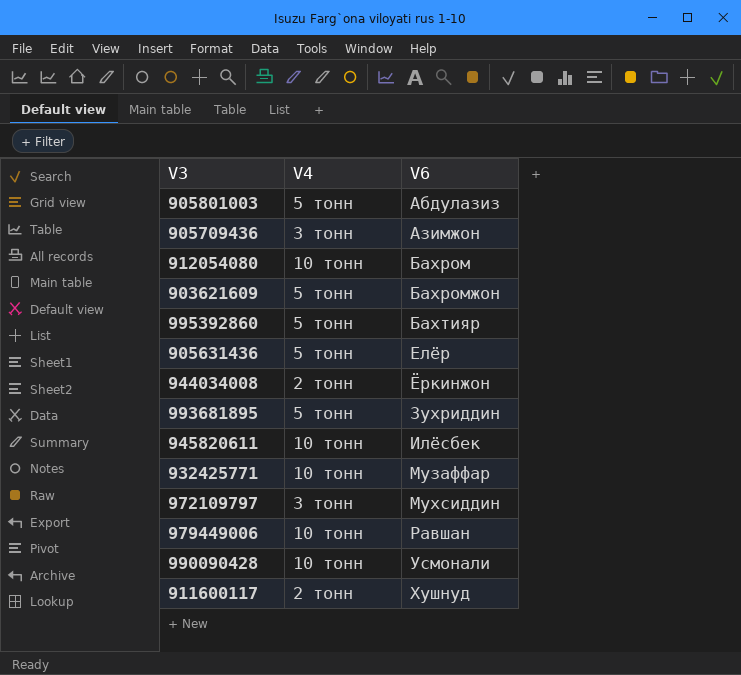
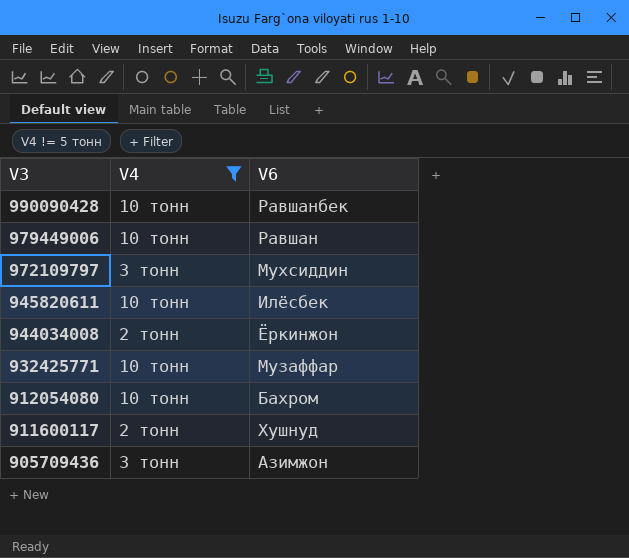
filter: none -> V4 != 5 тонн
row order: V6 ascending -> V3 descending
990090428 | V6: Усмонали -> Равшанбек

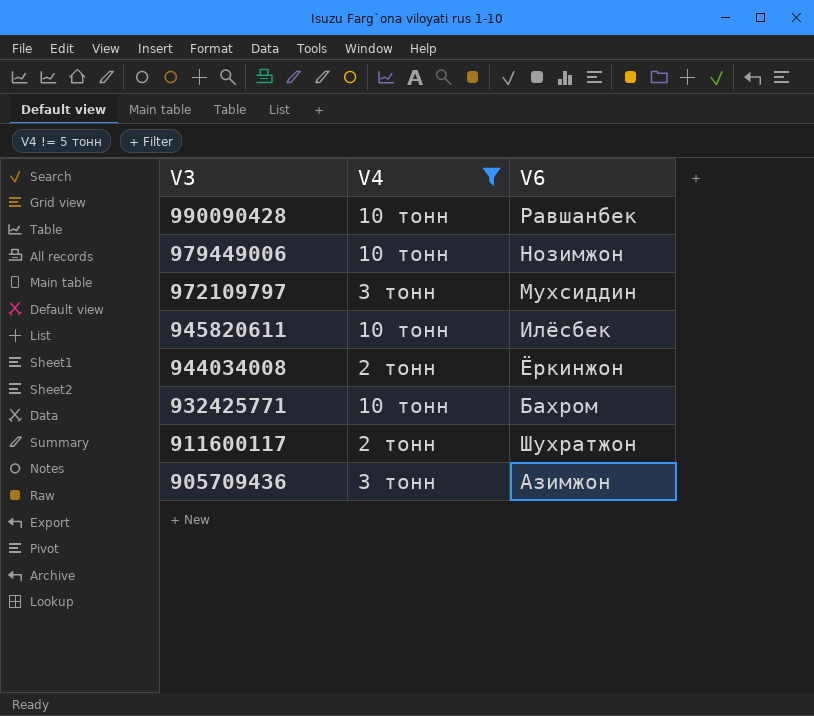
row 912054080: 10 тонн | Бахром -> none
979449006 | V6: Равшан -> Нозимжон
932425771 | V6: Музаффар -> Бахром
911600117 | V6: Хушнуд -> Шухратжон

